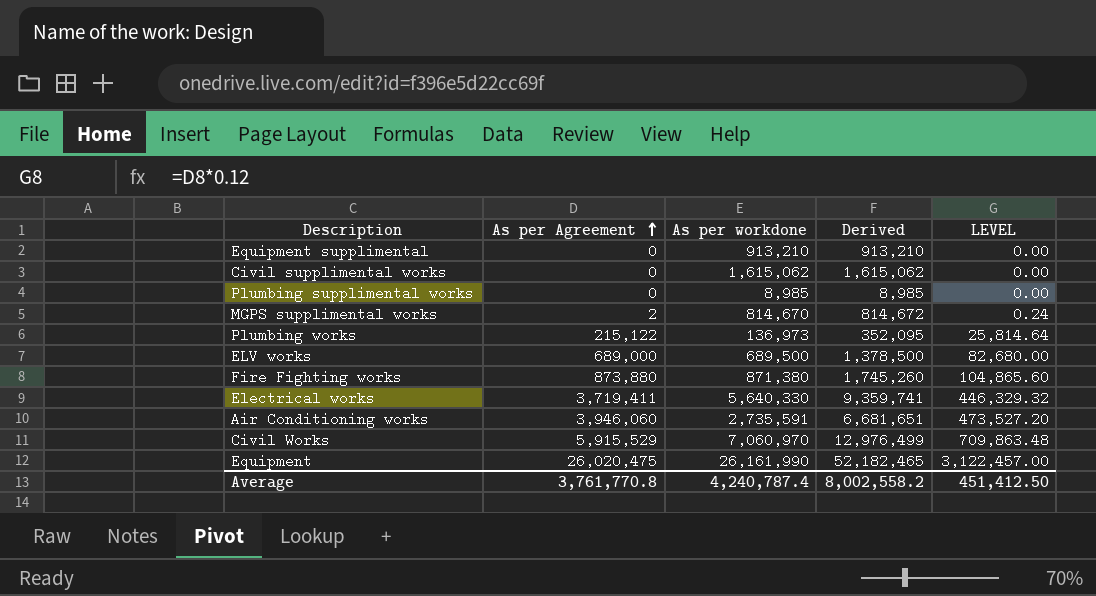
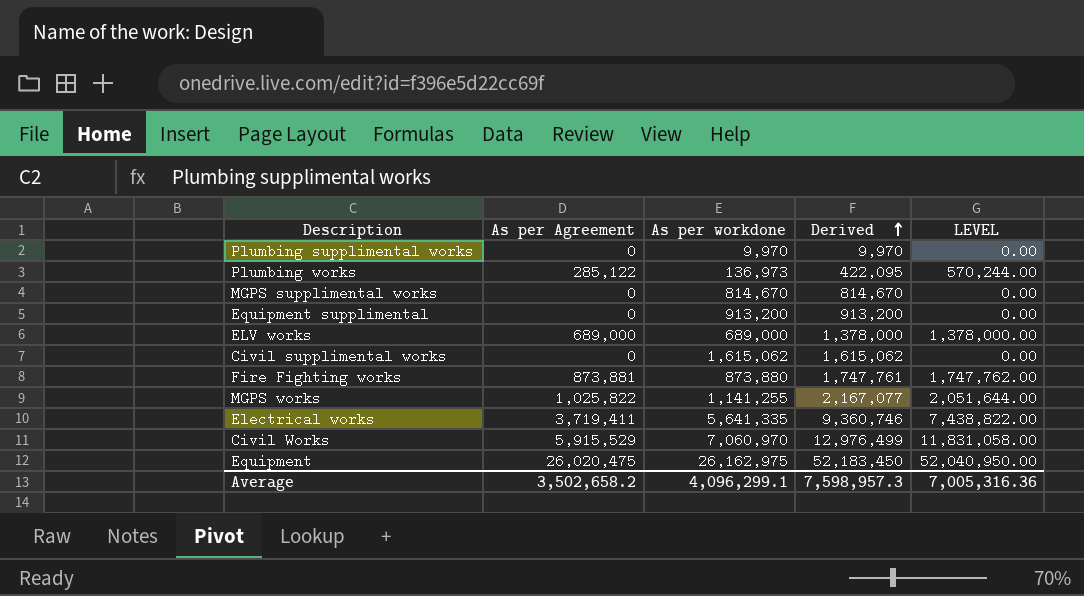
row order: As per Agreement ascending -> Derived ascending
column LEVEL | formula: [As per Agreement] * 0.12 -> [As per Agreement] * 2
row Air Conditioning works: 3,946,060 | 2,735,591 | 6,681,651 | 473,527.20 -> none
Plumbing supplimental works | As per workdone: 8,985 -> 9,970
Plumbing supplimental works | Derived: 8,985 -> 9,970
Plumbing works | As per Agreement: 215,122 -> 285,122
Plumbing works | Derived: 352,095 -> 422,095
MGPS supplimental works | As per Agreement: 2 -> 0
MGPS supplimental works | Derived: 814,672 -> 814,670
Equipment supplimental | As per workdone: 913,210 -> 913,200
Equipment supplimental | Derived: 913,210 -> 913,200
ELV works | As per workdone: 689,500 -> 689,000
ELV works | Derived: 1,378,500 -> 1,378,000
Fire Fighting works | As per Agreement: 873,880 -> 873,881
Fire Fighting works | As per workdone: 871,380 -> 873,880
Fire Fighting works | Derived: 1,745,260 -> 1,747,761
row MGPS works: none -> 1,025,822 | 1,141,255 | 2,167,077 | 2,051,644.00
Electrical works | As per workdone: 5,640,330 -> 5,641,335
Electrical works | Derived: 9,359,741 -> 9,360,746
Equipment | As per workdone: 26,161,990 -> 26,162,975
Equipment | Derived: 52,182,465 -> 52,183,450
Average | As per Agreement: 3,761,770.8 -> 3,502,658.2
Average | As per workdone: 4,240,787.4 -> 4,096,299.1
Average | Derived: 8,002,558.2 -> 7,598,957.3
Average | LEVEL: 451,412.50 -> 7,005,316.36

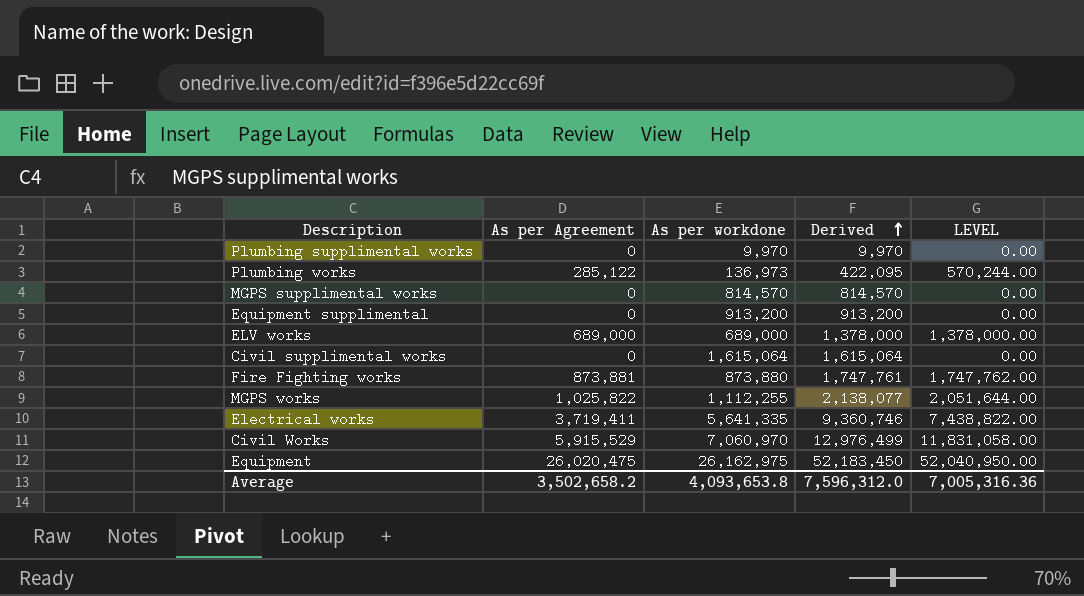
MGPS supplimental works | As per workdone: 814,670 -> 814,570
MGPS supplimental works | Derived: 814,670 -> 814,570
Civil supplimental works | As per workdone: 1,615,062 -> 1,615,064
Civil supplimental works | Derived: 1,615,062 -> 1,615,064
MGPS works | As per workdone: 1,141,255 -> 1,112,255
MGPS works | Derived: 2,167,077 -> 2,138,077
Average | As per workdone: 4,096,299.1 -> 4,093,653.8
Average | Derived: 7,598,957.3 -> 7,596,312.0

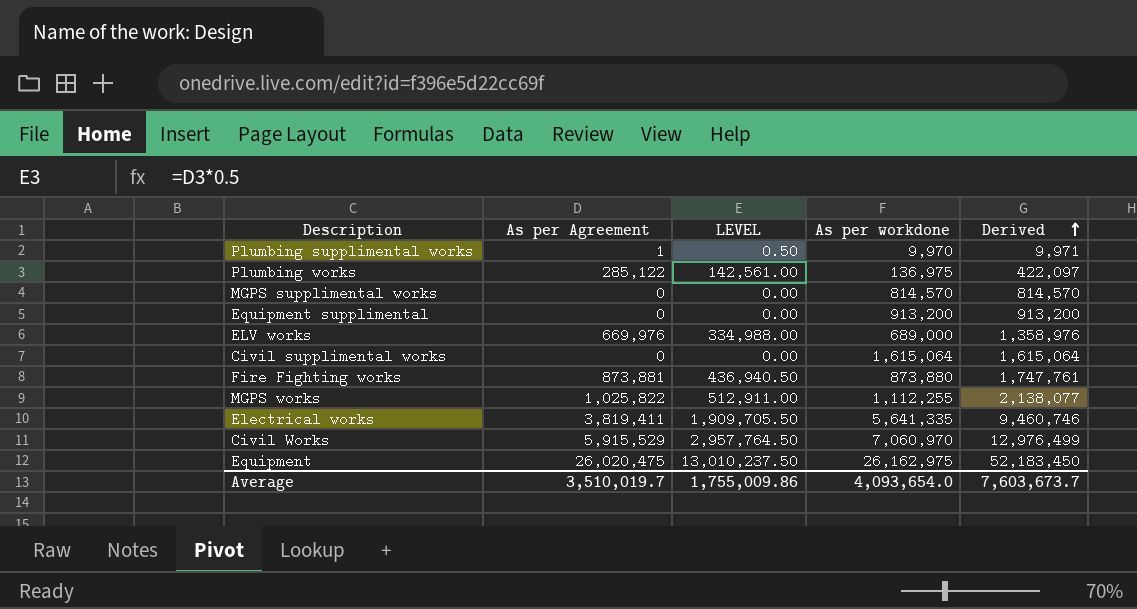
column LEVEL | formula: [As per Agreement] * 2 -> [As per Agreement] * 0.5
column LEVEL | position: 5 -> 3
Plumbing supplimental works | As per Agreement: 0 -> 1
Plumbing supplimental works | Derived: 9,970 -> 9,971
Plumbing works | As per workdone: 136,973 -> 136,975
Plumbing works | Derived: 422,095 -> 422,097
ELV works | As per Agreement: 689,000 -> 669,976
ELV works | Derived: 1,378,000 -> 1,358,976
Electrical works | As per Agreement: 3,719,411 -> 3,819,411
Electrical works | Derived: 9,360,746 -> 9,460,746
Average | As per Agreement: 3,502,658.2 -> 3,510,019.7
Average | LEVEL: 7,005,316.36 -> 1,755,009.86
Average | As per workdone: 4,093,653.8 -> 4,093,654.0
Average | Derived: 7,596,312.0 -> 7,603,673.7

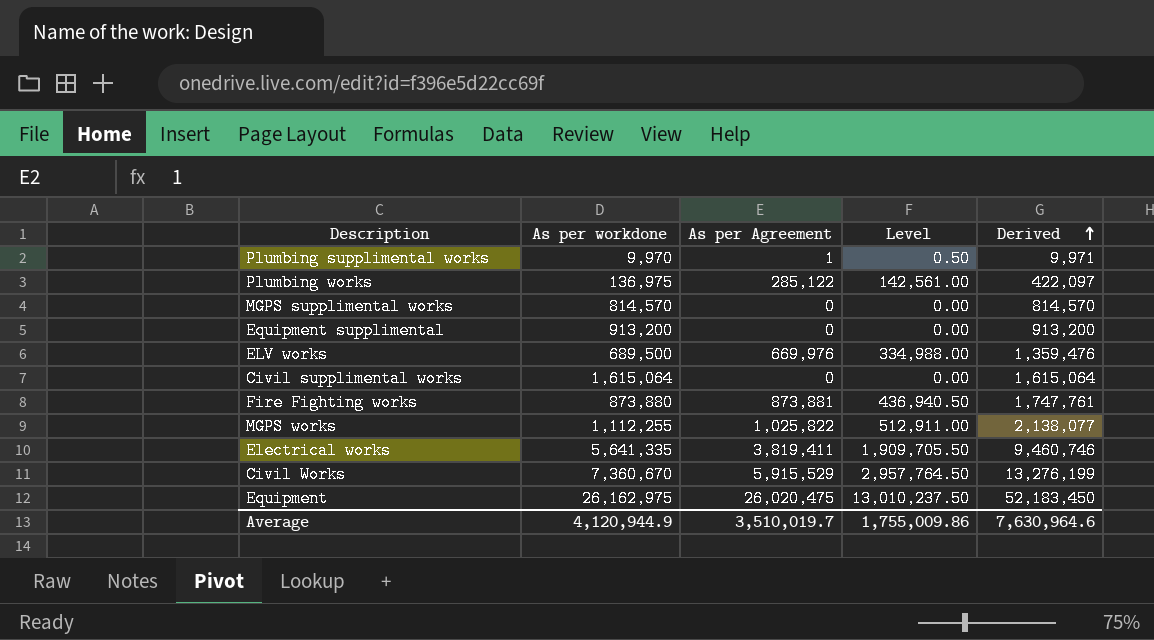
column As per workdone | position: 4 -> 2
column name: LEVEL -> Level
ELV works | As per workdone: 689,000 -> 689,500
ELV works | Derived: 1,358,976 -> 1,359,476
Civil Works | As per workdone: 7,060,970 -> 7,360,670
Civil Works | Derived: 12,976,499 -> 13,276,199
Average | As per workdone: 4,093,654.0 -> 4,120,944.9
Average | Derived: 7,603,673.7 -> 7,630,964.6

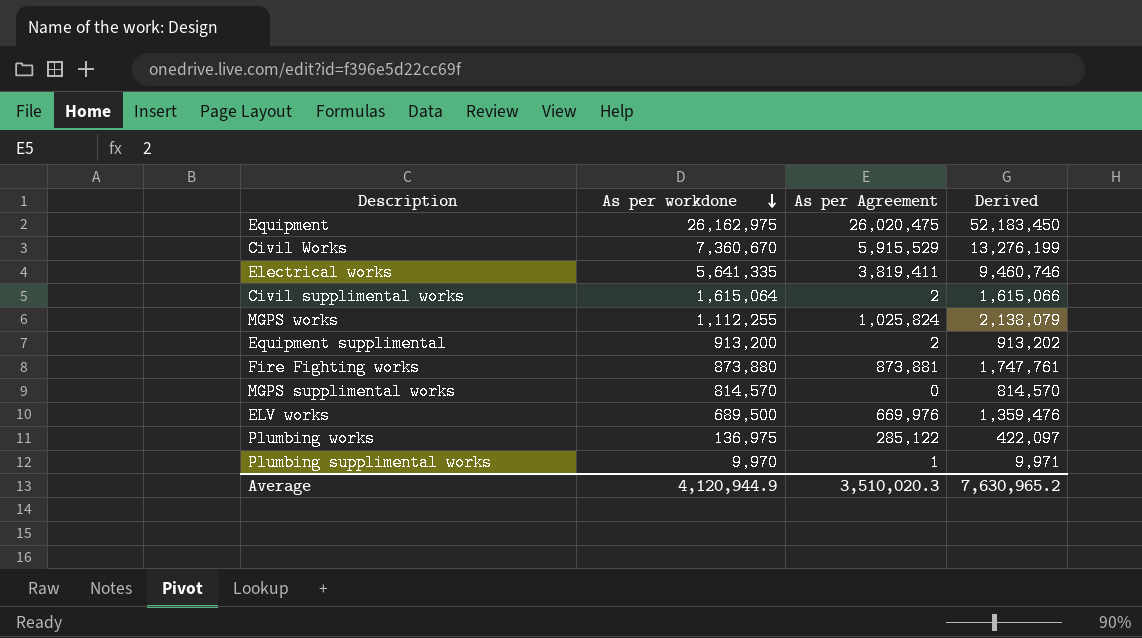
row order: Derived ascending -> As per workdone descending
column Level | formula: [As per Agreement] * 0.5 -> none
Civil supplimental works | As per Agreement: 0 -> 2
Civil supplimental works | Derived: 1,615,064 -> 1,615,066
MGPS works | As per Agreement: 1,025,822 -> 1,025,824
MGPS works | Derived: 2,138,077 -> 2,138,079
Equipment supplimental | As per Agreement: 0 -> 2
Equipment supplimental | Derived: 913,200 -> 913,202
Average | As per Agreement: 3,510,019.7 -> 3,510,020.3
Average | Derived: 7,630,964.6 -> 7,630,965.2

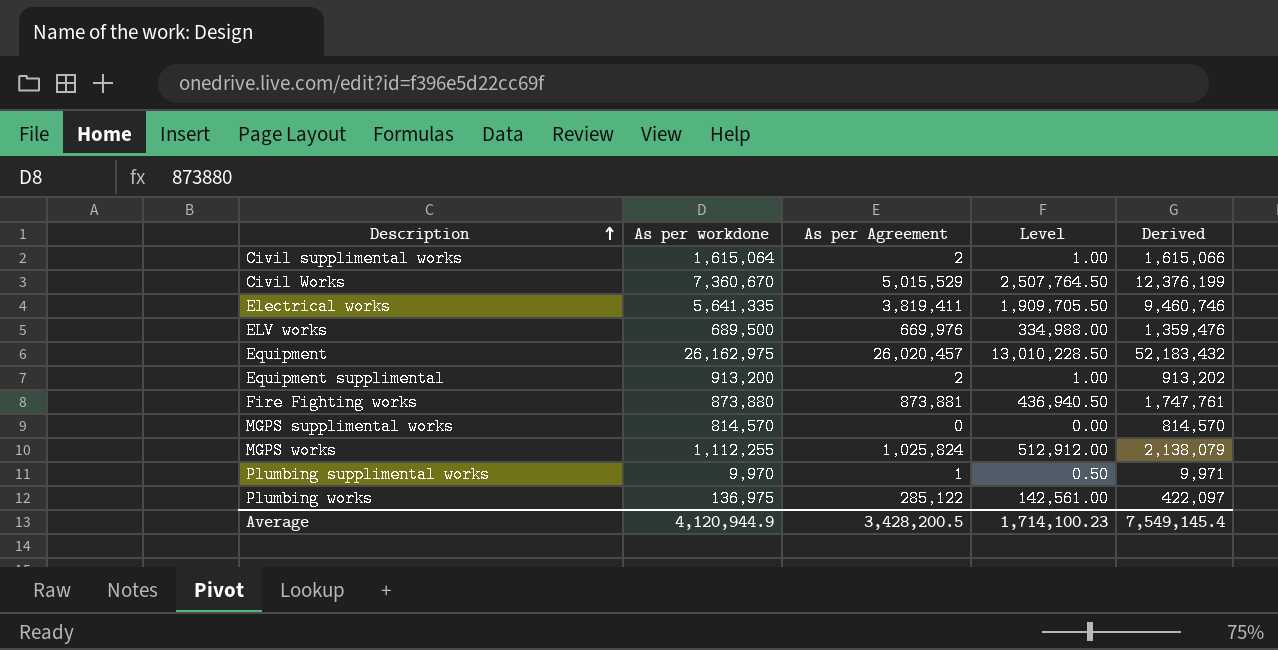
row order: As per workdone descending -> Description ascending
column Level | formula: none -> [As per Agreement] * 0.5
Civil Works | As per Agreement: 5,915,529 -> 5,015,529
Civil Works | Derived: 13,276,199 -> 12,376,199
Equipment | As per Agreement: 26,020,475 -> 26,020,457
Equipment | Derived: 52,183,450 -> 52,183,432
Average | As per Agreement: 3,510,020.3 -> 3,428,200.5
Average | Derived: 7,630,965.2 -> 7,549,145.4

